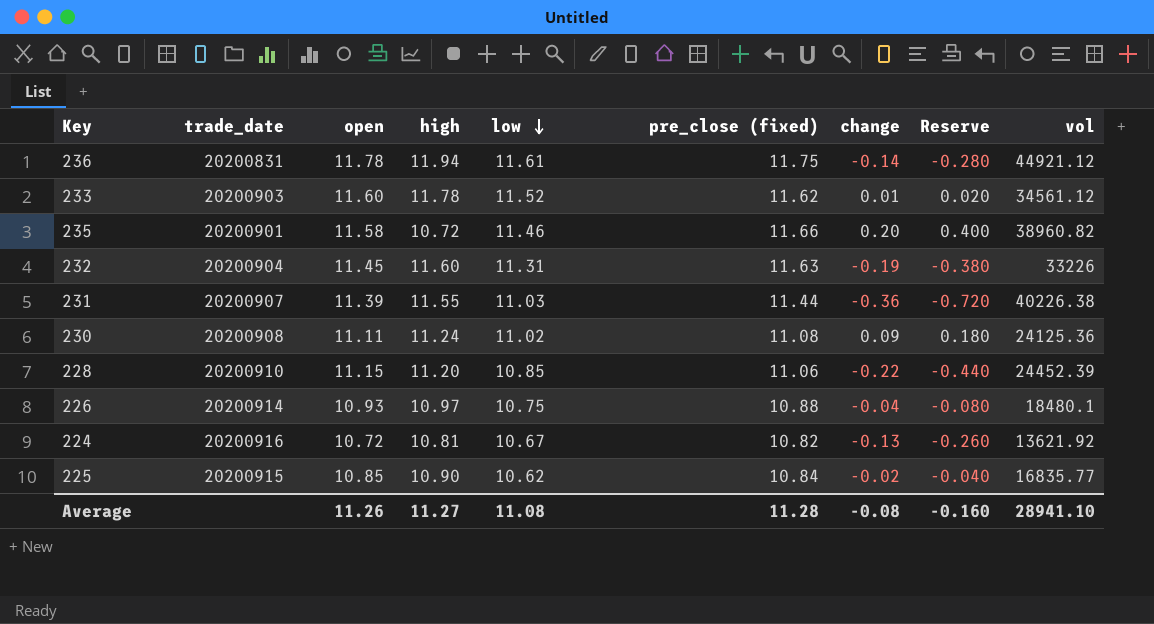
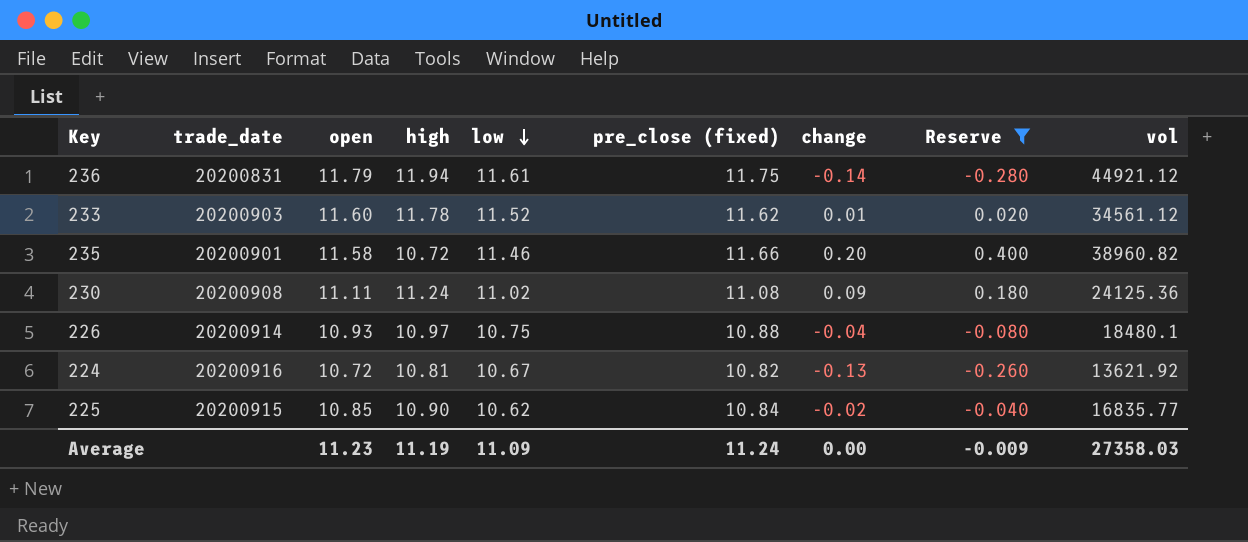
filter: none -> Reserve >= -0.280
236 | open: 11.78 -> 11.79
Average | open: 11.26 -> 11.23
Average | high: 11.27 -> 11.19
Average | low: 11.08 -> 11.09
Average | pre_close (fixed): 11.28 -> 11.24
Average | change: -0.08 -> 0.00
Average | Reserve: -0.160 -> -0.009
Average | vol: 28941.10 -> 27358.03

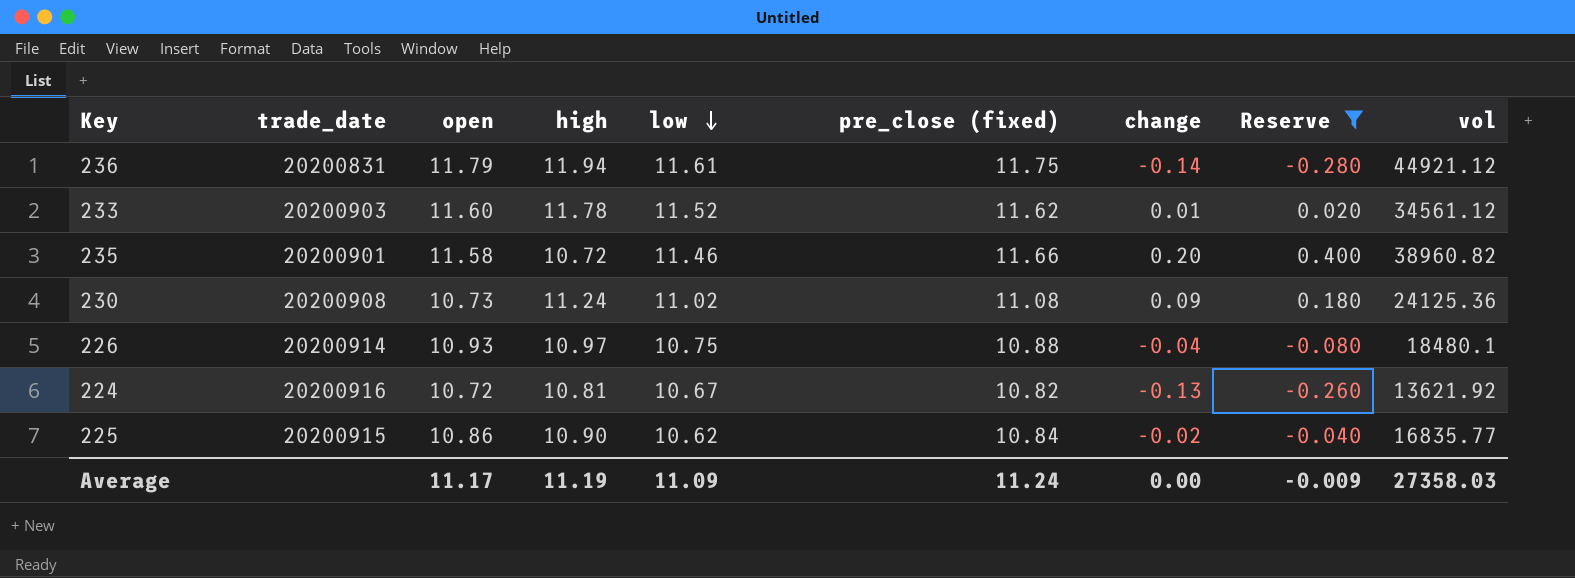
230 | open: 11.11 -> 10.73
225 | open: 10.85 -> 10.86
Average | open: 11.23 -> 11.17

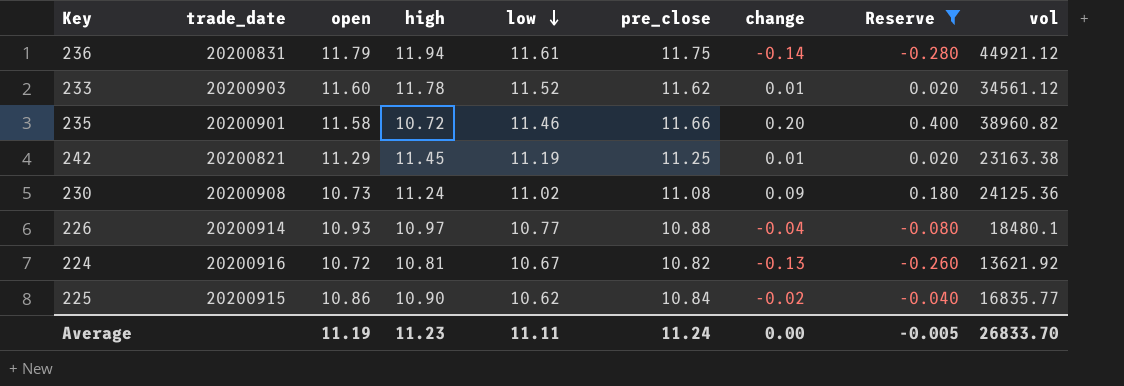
column name: pre_close (fixed) -> pre_close
row 242: none -> 20200821 | 11.29 | 11.45 | 11.19 | 11.25 | 0.01 | 0.020 | 23163.38
226 | low: 10.75 -> 10.77
Average | open: 11.17 -> 11.19
Average | high: 11.19 -> 11.23
Average | low: 11.09 -> 11.11
Average | Reserve: -0.009 -> -0.005
Average | vol: 27358.03 -> 26833.70

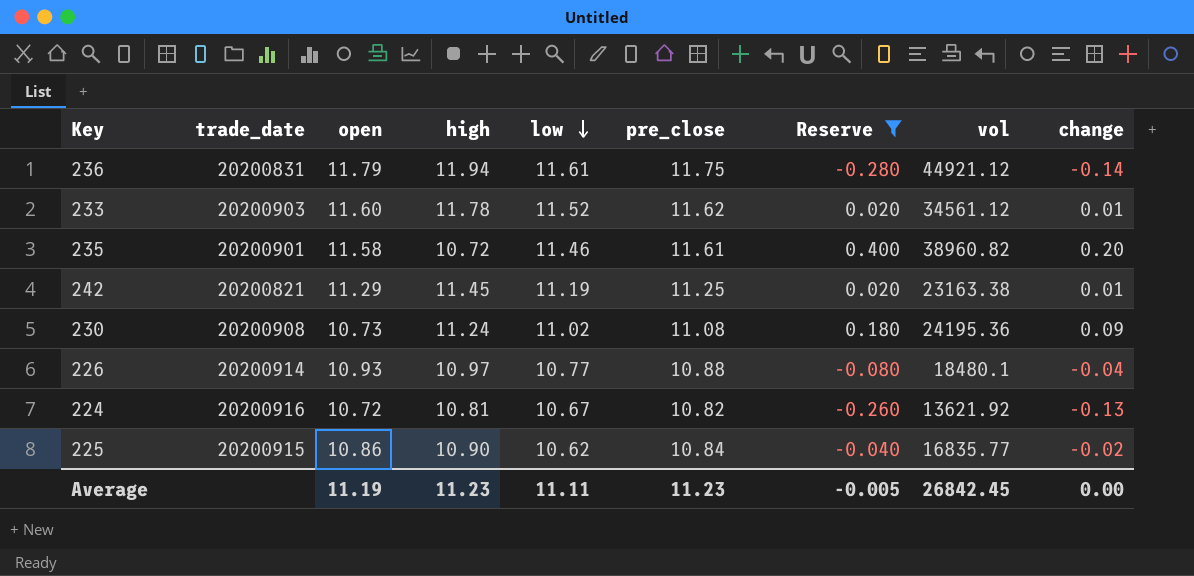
column change | position: 7 -> 9
235 | pre_close: 11.66 -> 11.61
230 | vol: 24125.36 -> 24195.36
Average | pre_close: 11.24 -> 11.23
Average | vol: 26833.70 -> 26842.45

